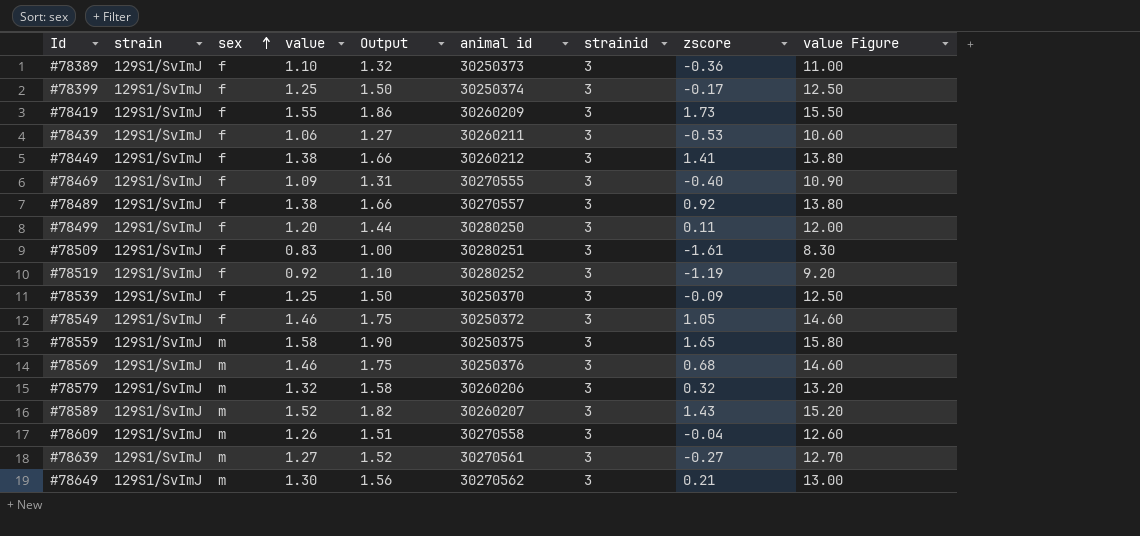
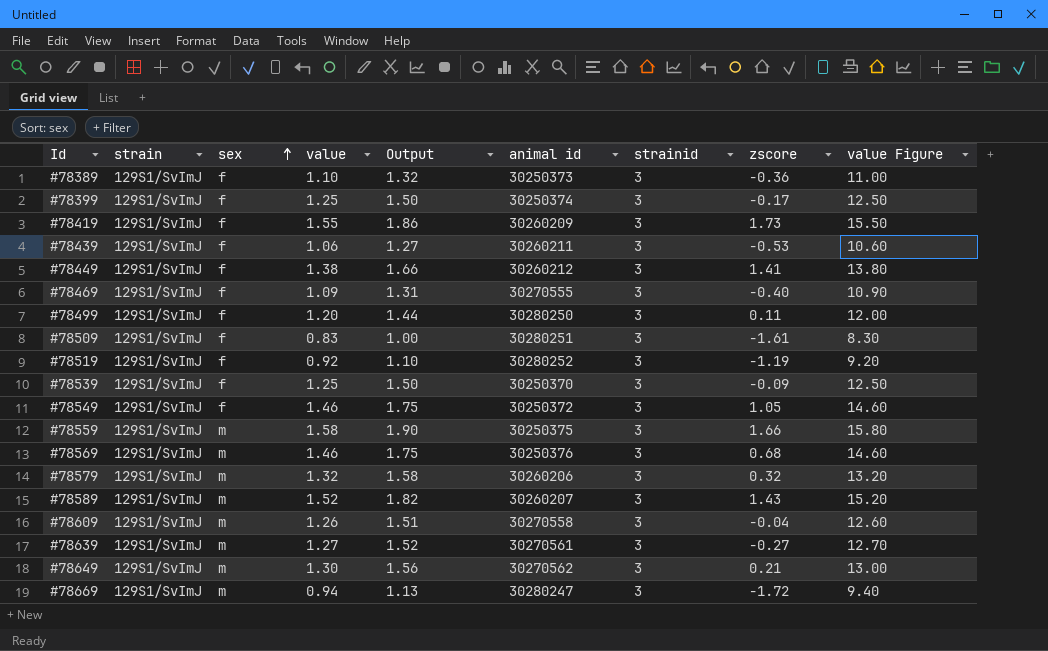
row #78489: 129S1/SvImJ | f | 1.38 | 1.66 | 30270557 | 3 | 0.92 | 13.80 -> none
#78559 | zscore: 1.65 -> 1.66
row #78669: none -> 129S1/SvImJ | m | 0.94 | 1.13 | 30280247 | 3 | -1.72 | 9.40

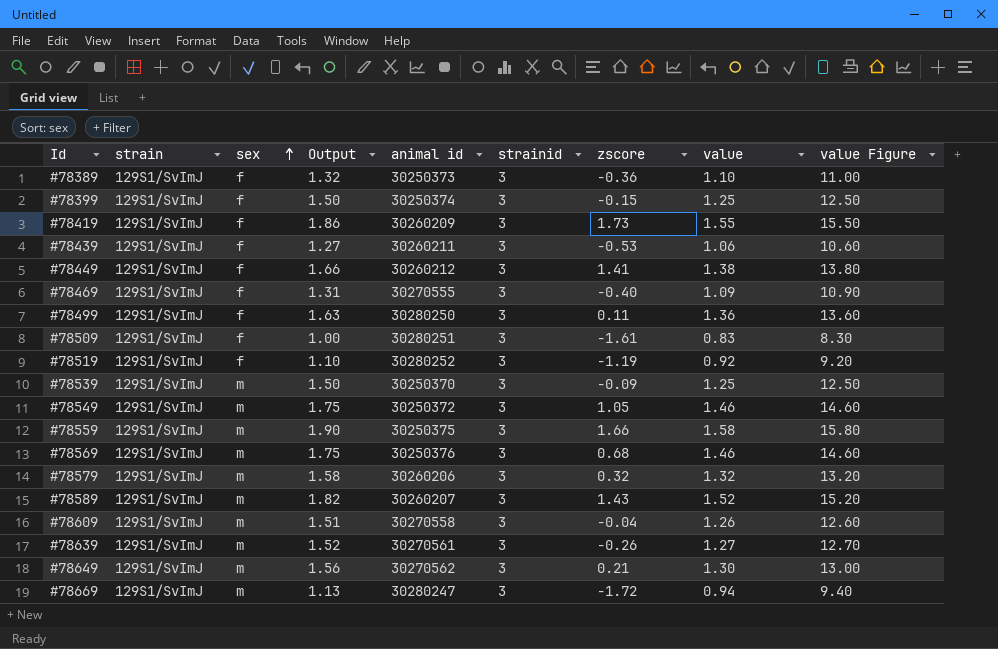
column value | position: 4 -> 8
#78399 | zscore: -0.17 -> -0.15
#78499 | Output: 1.44 -> 1.63
#78499 | value: 1.20 -> 1.36
#78499 | value Figure: 12.00 -> 13.60
#78539 | sex: f -> m
#78549 | sex: f -> m
#78639 | zscore: -0.27 -> -0.26

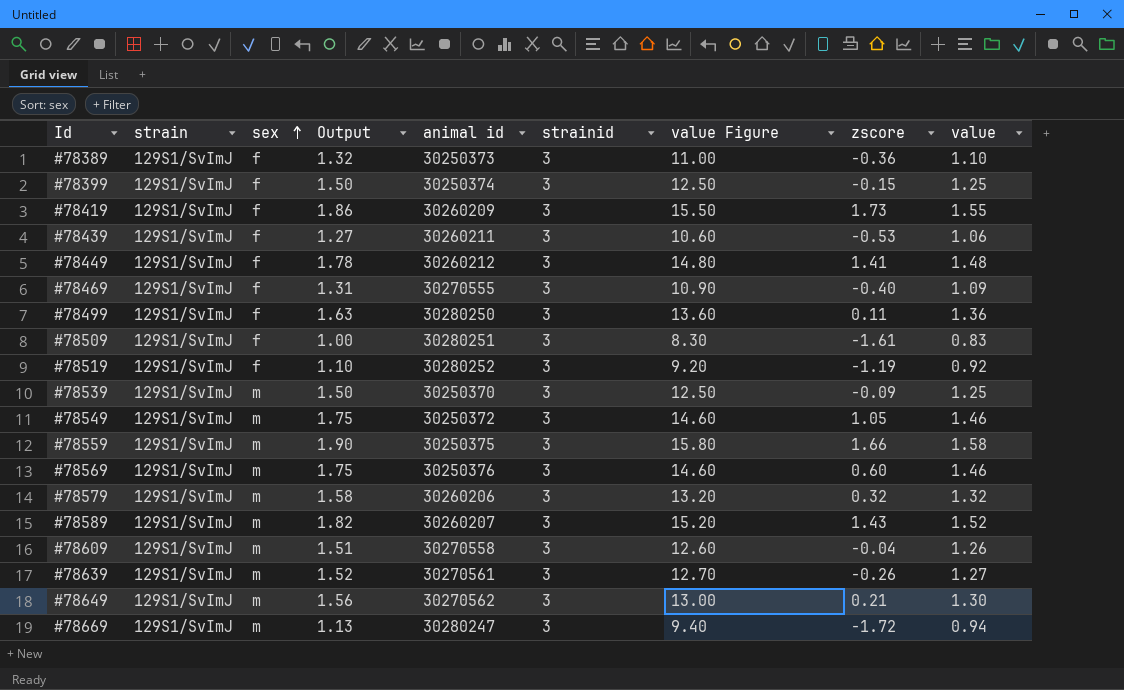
column value Figure | position: 9 -> 7
#78449 | Output: 1.66 -> 1.78
#78449 | value Figure: 13.80 -> 14.80
#78449 | value: 1.38 -> 1.48
#78569 | zscore: 0.68 -> 0.60

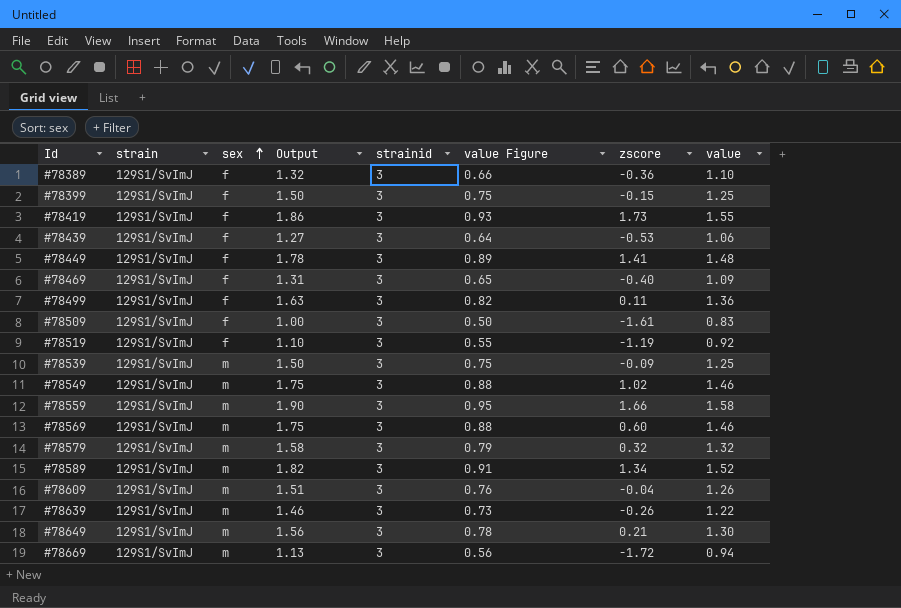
column animal id | position: 5 -> none
column value Figure | formula: [value] * 10 -> [value] * 0.6
#78549 | zscore: 1.05 -> 1.02
#78589 | zscore: 1.43 -> 1.34
#78639 | Output: 1.52 -> 1.46
#78639 | value: 1.27 -> 1.22

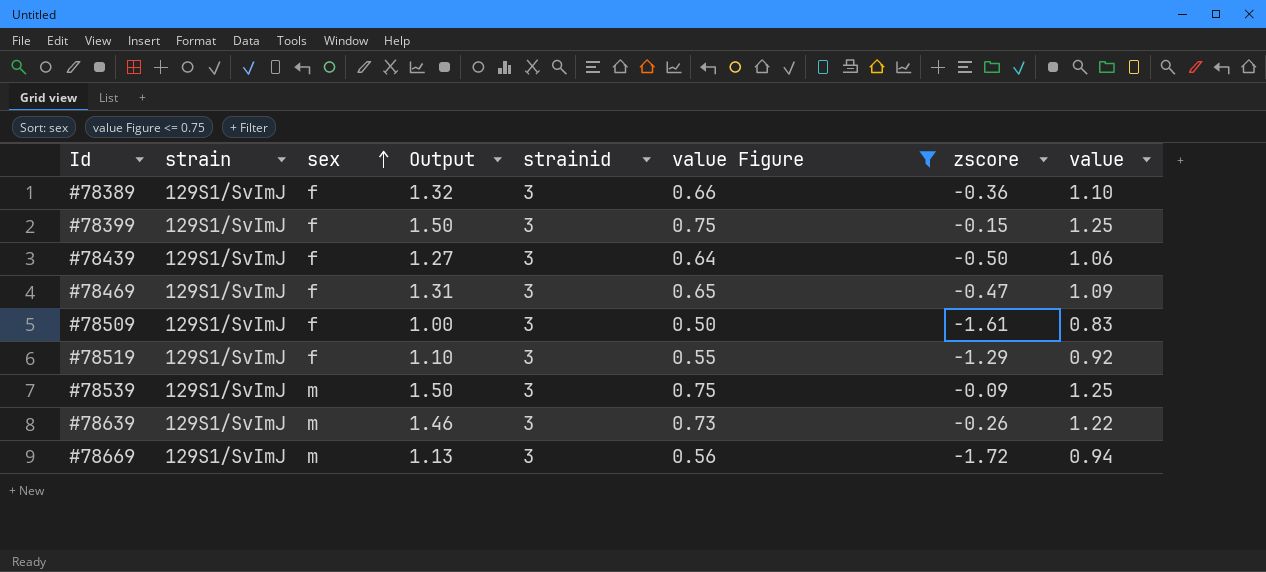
filter: none -> value Figure <= 0.75
#78439 | zscore: -0.53 -> -0.50
#78469 | zscore: -0.40 -> -0.47
#78519 | zscore: -1.19 -> -1.29

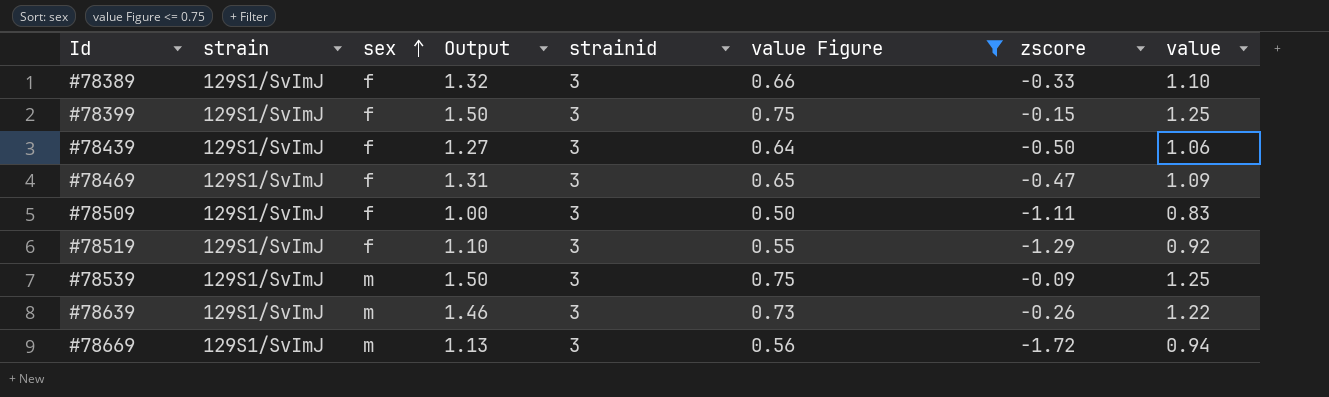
#78389 | zscore: -0.36 -> -0.33
#78509 | zscore: -1.61 -> -1.11

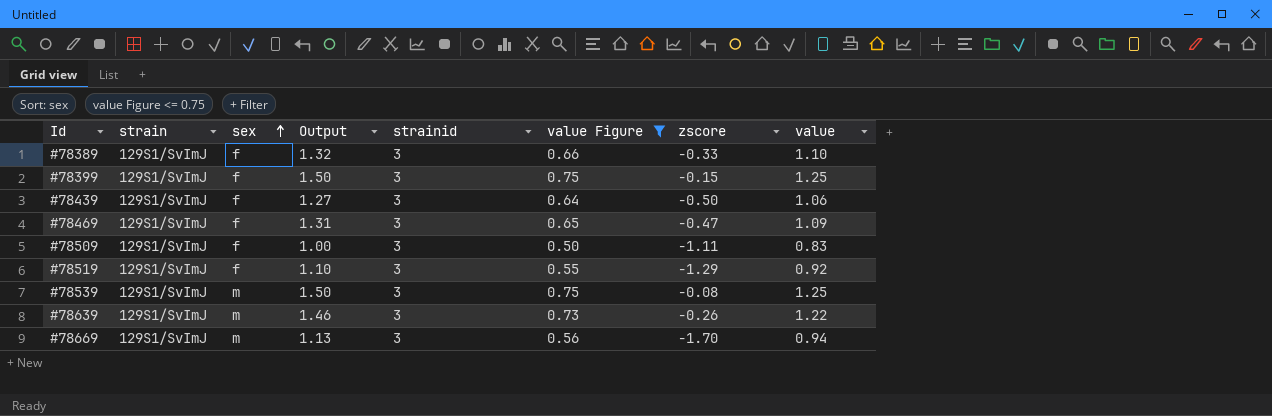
#78539 | zscore: -0.09 -> -0.08
#78669 | zscore: -1.72 -> -1.70

